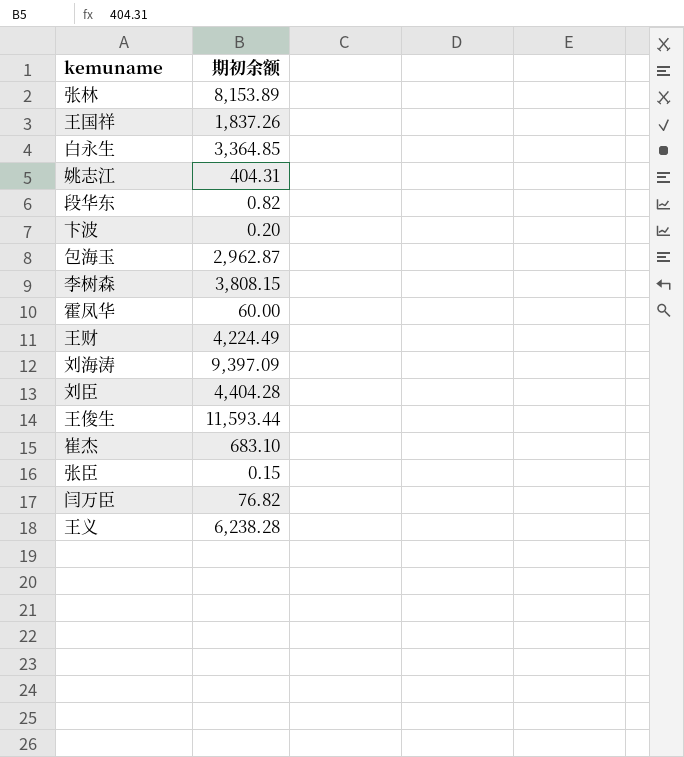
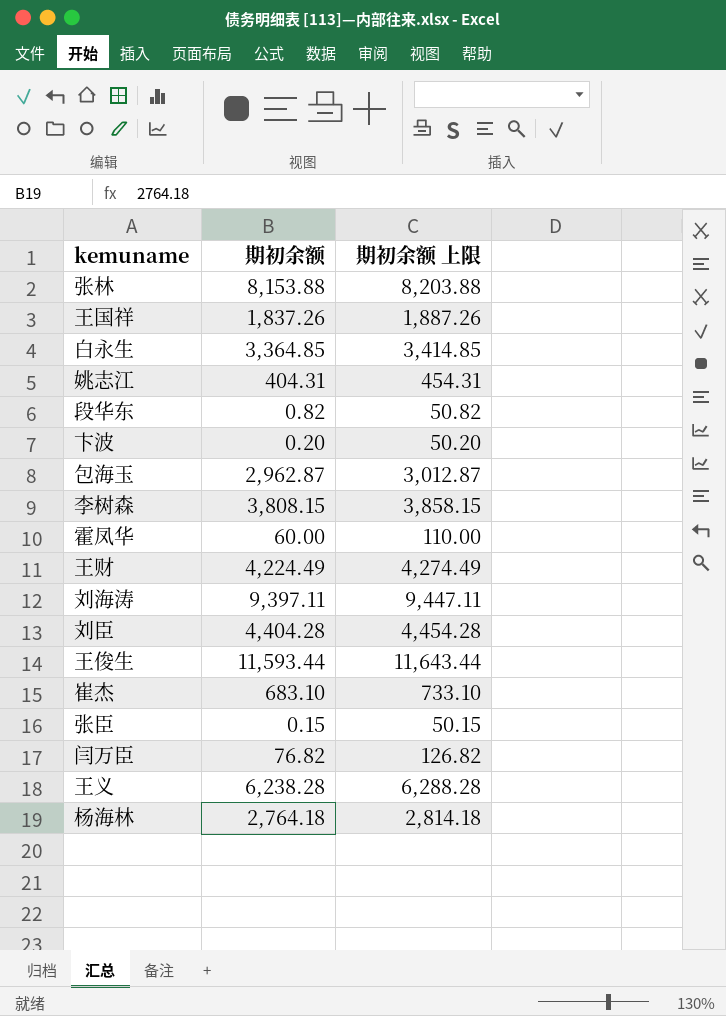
column 期初余额 上限 | formula: none -> [期初余额] + 50
张林 | 期初余额: 8,153.89 -> 8,153.88
刘海涛 | 期初余额: 9,397.09 -> 9,397.11
row 杨海林: none -> 2,764.18 | 2,814.18

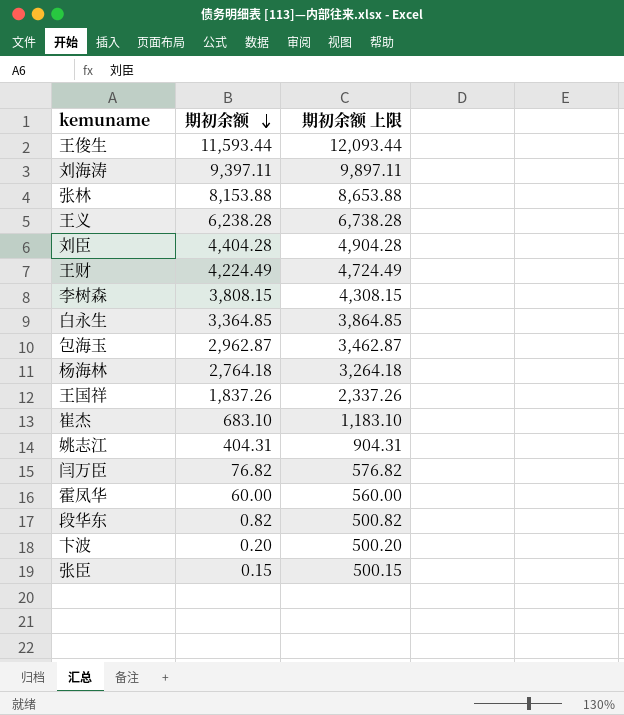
row order: none -> 期初余额 descending
column 期初余额 上限 | formula: [期初余额] + 50 -> [期初余额] + 500

